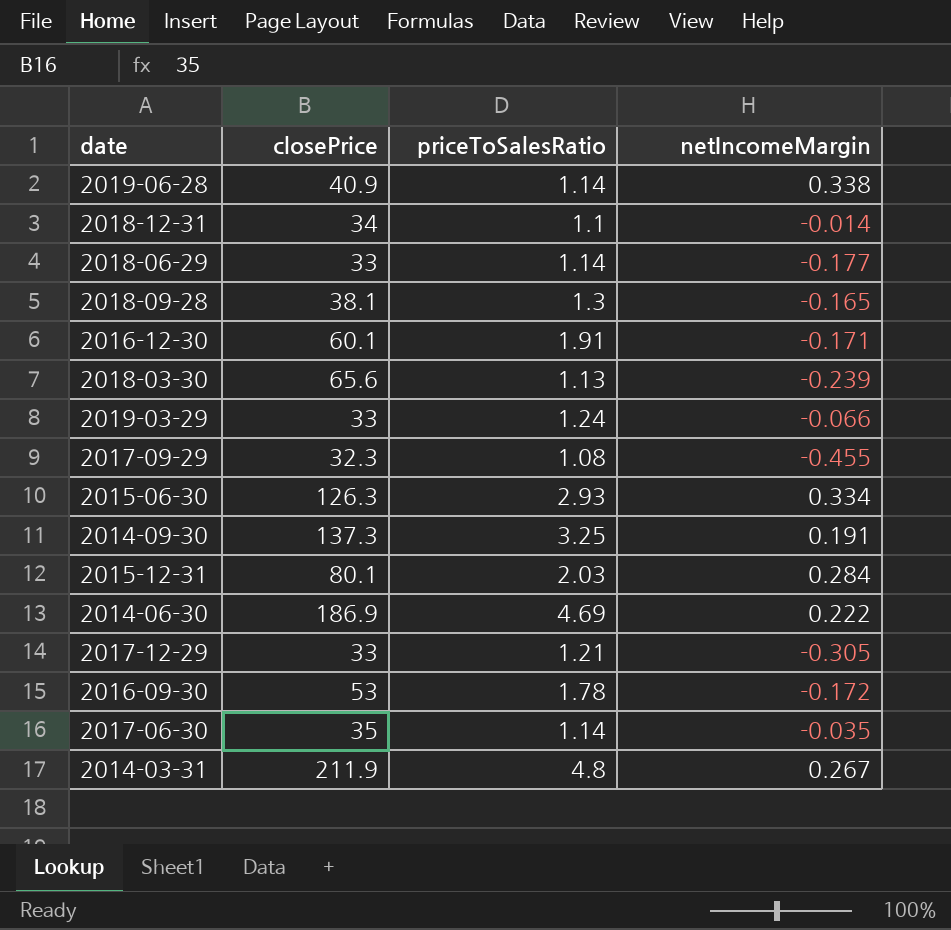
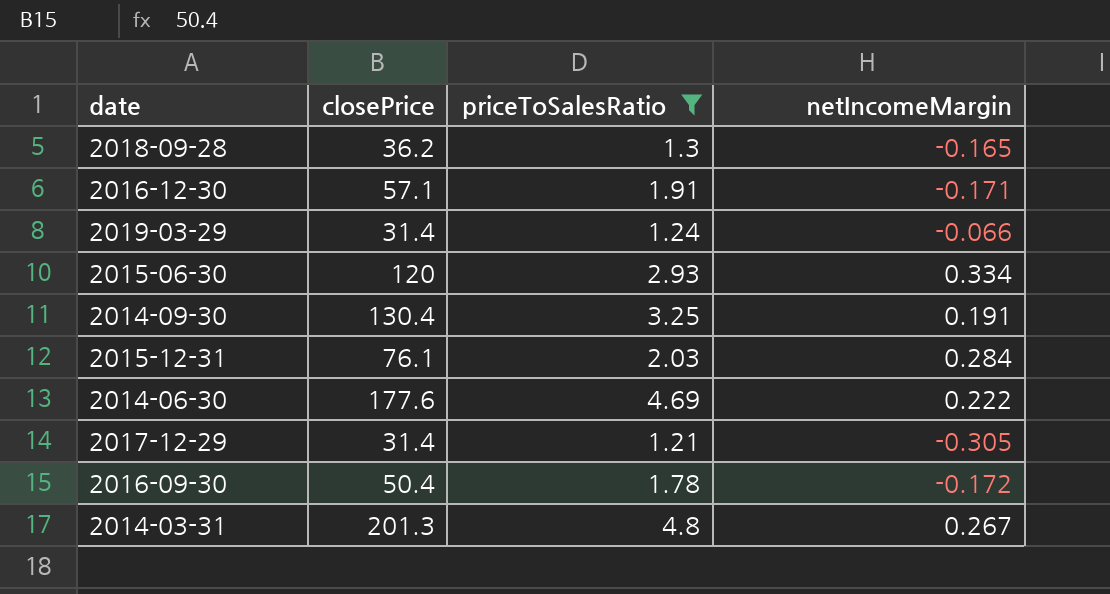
filter: none -> priceToSalesRatio >= 1.21
2018-09-28 | closePrice: 38.1 -> 36.2
2016-12-30 | closePrice: 60.1 -> 57.1
2019-03-29 | closePrice: 33 -> 31.4
2015-06-30 | closePrice: 126.3 -> 120
2014-09-30 | closePrice: 137.3 -> 130.4
2015-12-31 | closePrice: 80.1 -> 76.1
2014-06-30 | closePrice: 186.9 -> 177.6
2017-12-29 | closePrice: 33 -> 31.4
2016-09-30 | closePrice: 53 -> 50.4
2014-03-31 | closePrice: 211.9 -> 201.3

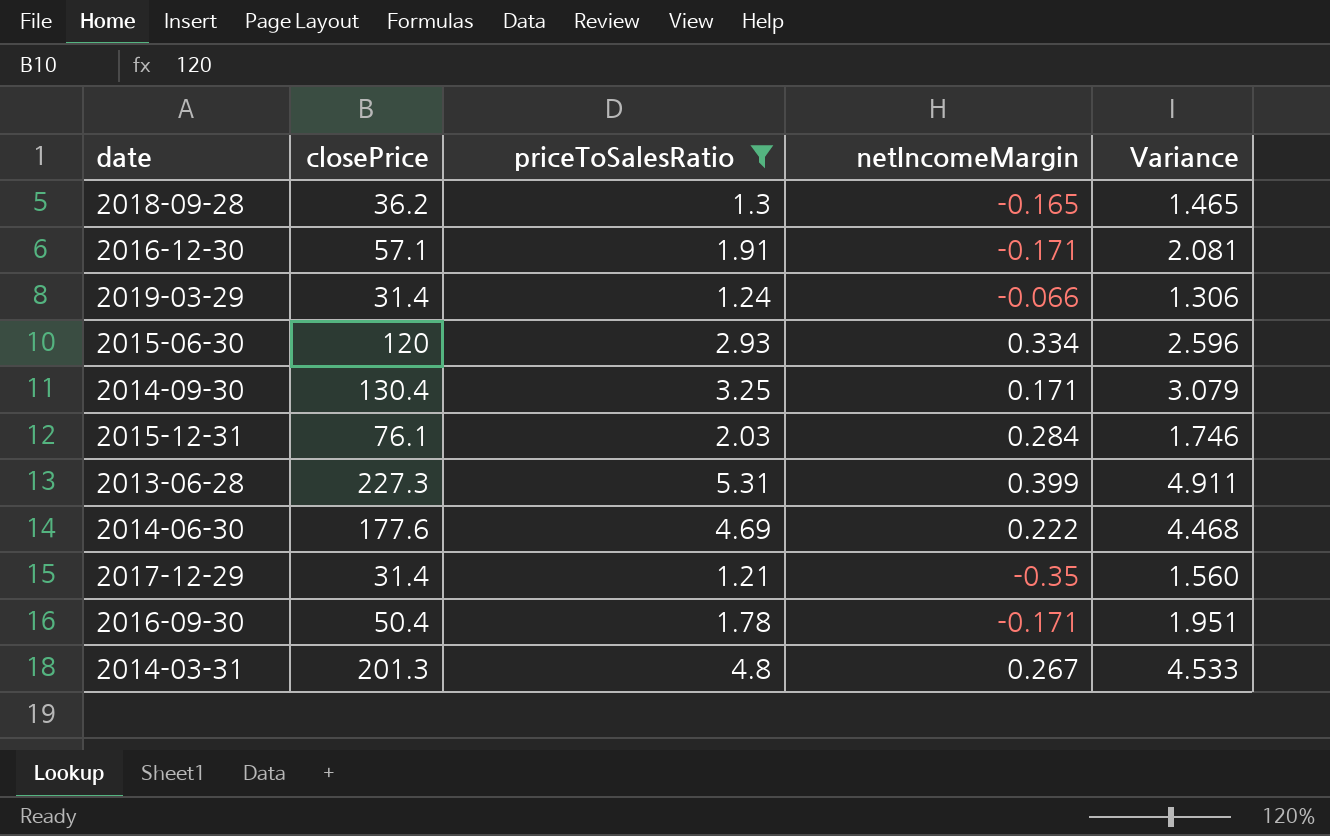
column Variance | formula: none -> [priceToSalesRatio] - [netIncomeMargin]
2014-09-30 | netIncomeMargin: 0.191 -> 0.171
row 2013-06-28: none -> 227.3 | 5.31 | 0.399 | 4.911
2017-12-29 | netIncomeMargin: -0.305 -> -0.35
2016-09-30 | netIncomeMargin: -0.172 -> -0.171

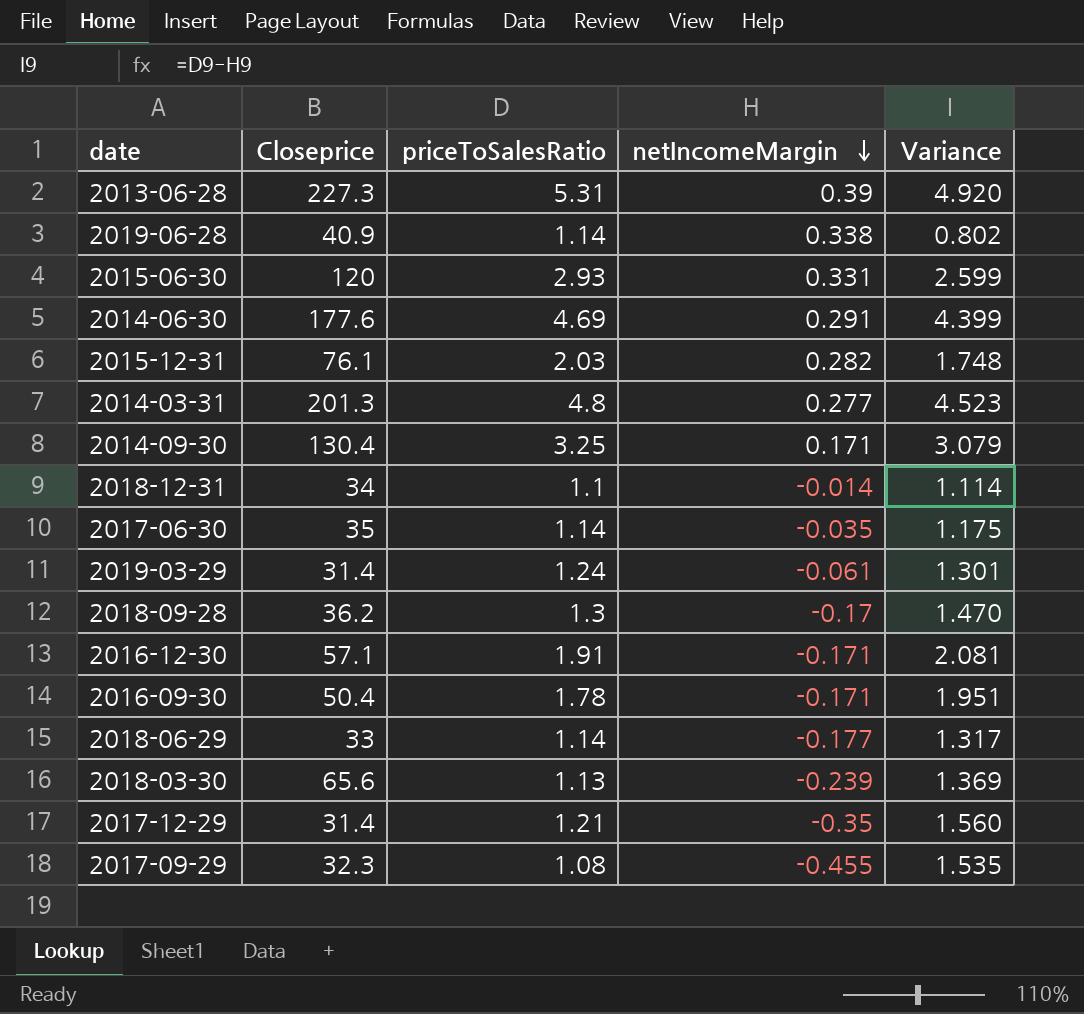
filter: priceToSalesRatio >= 1.21 -> none
row order: none -> netIncomeMargin descending
column name: closePrice -> Closeprice
2013-06-28 | netIncomeMargin: 0.399 -> 0.39
2013-06-28 | Variance: 4.911 -> 4.920
2015-06-30 | netIncomeMargin: 0.334 -> 0.331
2015-06-30 | Variance: 2.596 -> 2.599
2014-06-30 | netIncomeMargin: 0.222 -> 0.291
2014-06-30 | Variance: 4.468 -> 4.399
2015-12-31 | netIncomeMargin: 0.284 -> 0.282
2015-12-31 | Variance: 1.746 -> 1.748
2014-03-31 | netIncomeMargin: 0.267 -> 0.277
2014-03-31 | Variance: 4.533 -> 4.523
2019-03-29 | netIncomeMargin: -0.066 -> -0.061
2019-03-29 | Variance: 1.306 -> 1.301
2018-09-28 | netIncomeMargin: -0.165 -> -0.17
2018-09-28 | Variance: 1.465 -> 1.470

